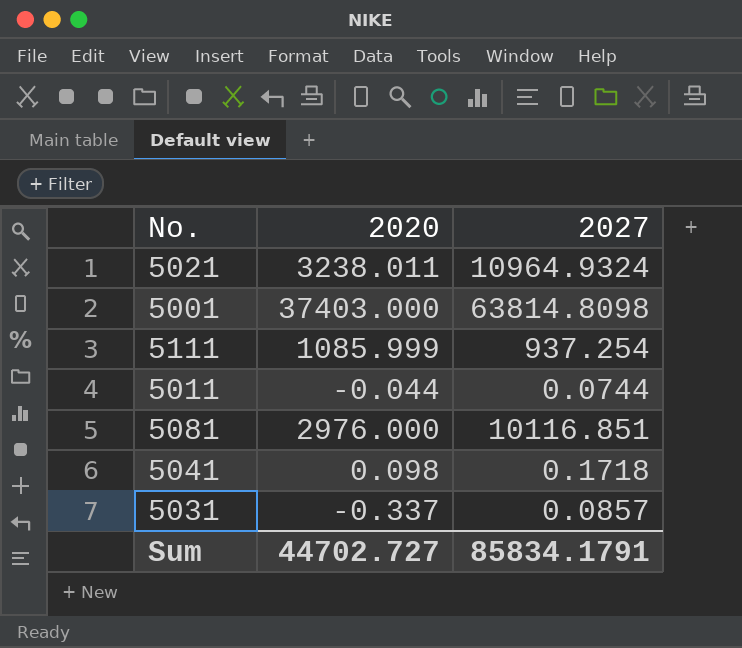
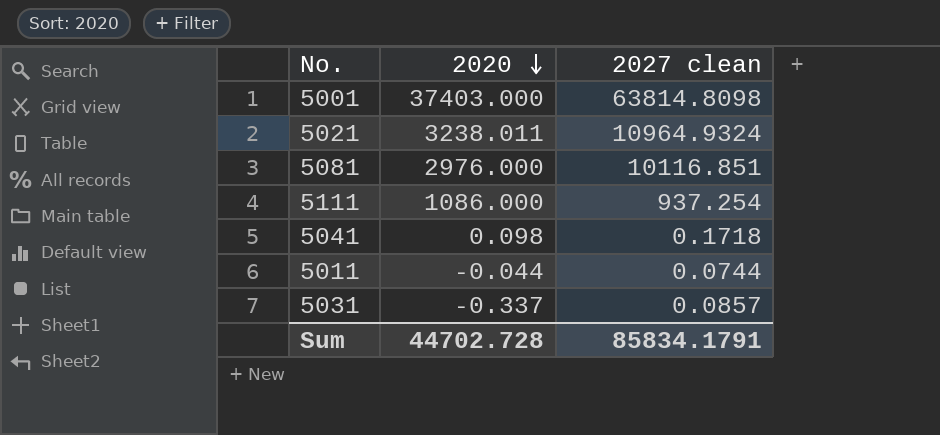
row order: none -> 2020 descending
column name: 2027 -> 2027 clean
5111 | 2020: 1085.999 -> 1086.000
Sum | 2020: 44702.727 -> 44702.728

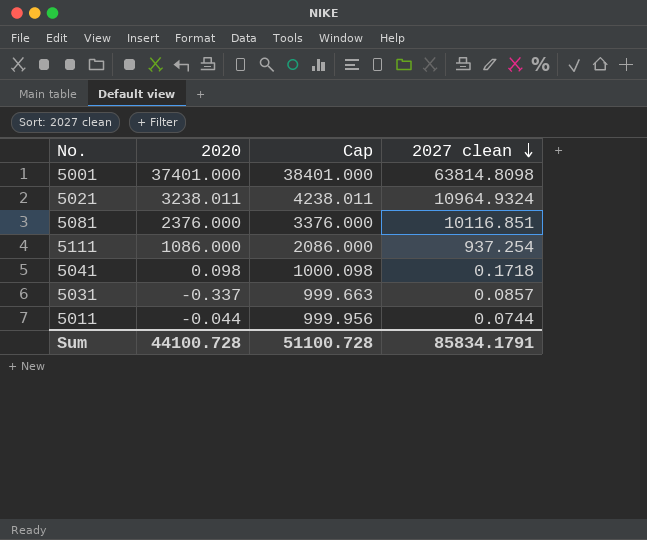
row order: 2020 descending -> 2027 clean descending
column Cap | formula: none -> [2020] + 1000
5001 | 2020: 37403.000 -> 37401.000
5081 | 2020: 2976.000 -> 2376.000
Sum | 2020: 44702.728 -> 44100.728

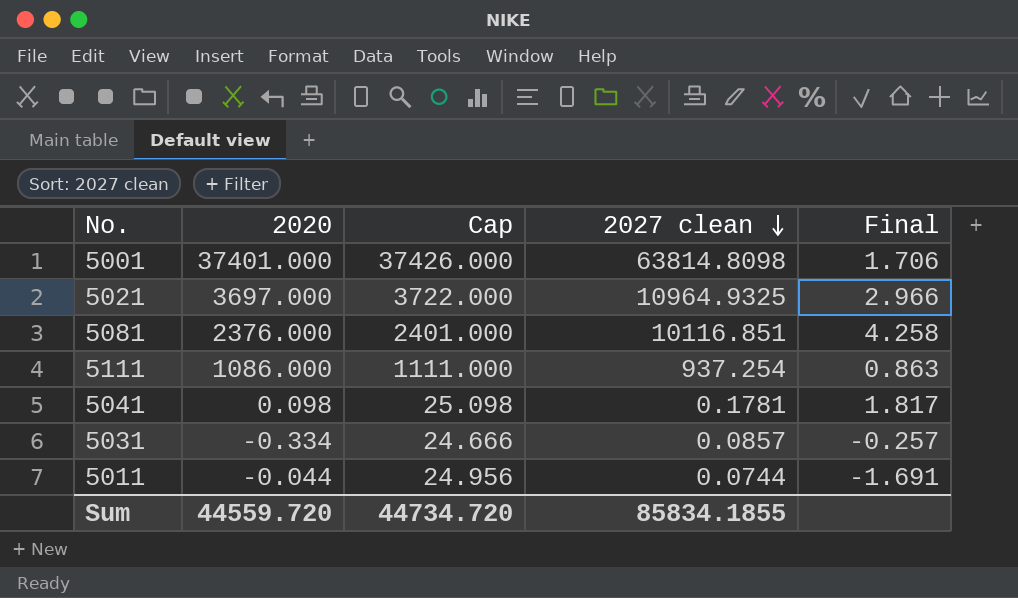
column Cap | formula: [2020] + 1000 -> [2020] + 25
column Final | formula: none -> [2027 clean] / [2020]
5021 | 2020: 3238.011 -> 3697.000
5021 | 2027 clean: 10964.9324 -> 10964.9325
5041 | 2027 clean: 0.1718 -> 0.1781
5031 | 2020: -0.337 -> -0.334
Sum | 2020: 44100.728 -> 44559.720
Sum | Cap: 51100.728 -> 44734.720
Sum | 2027 clean: 85834.1791 -> 85834.1855

